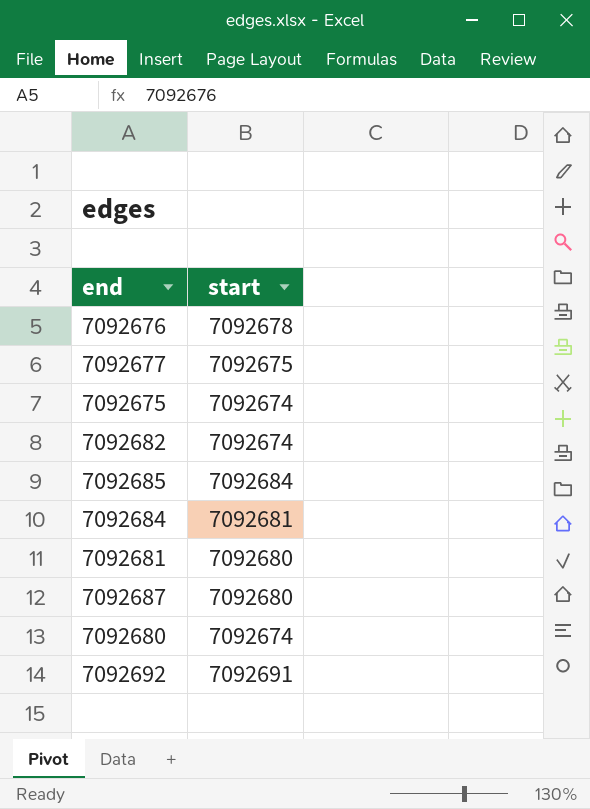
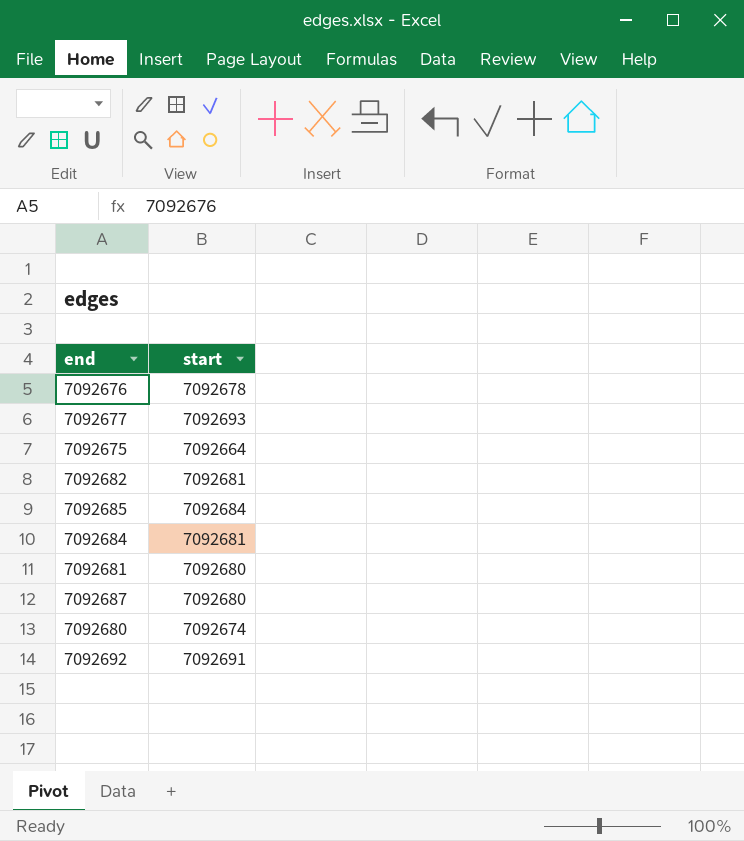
7092677 | start: 7092675 -> 7092693
7092675 | start: 7092674 -> 7092664
7092682 | start: 7092674 -> 7092681

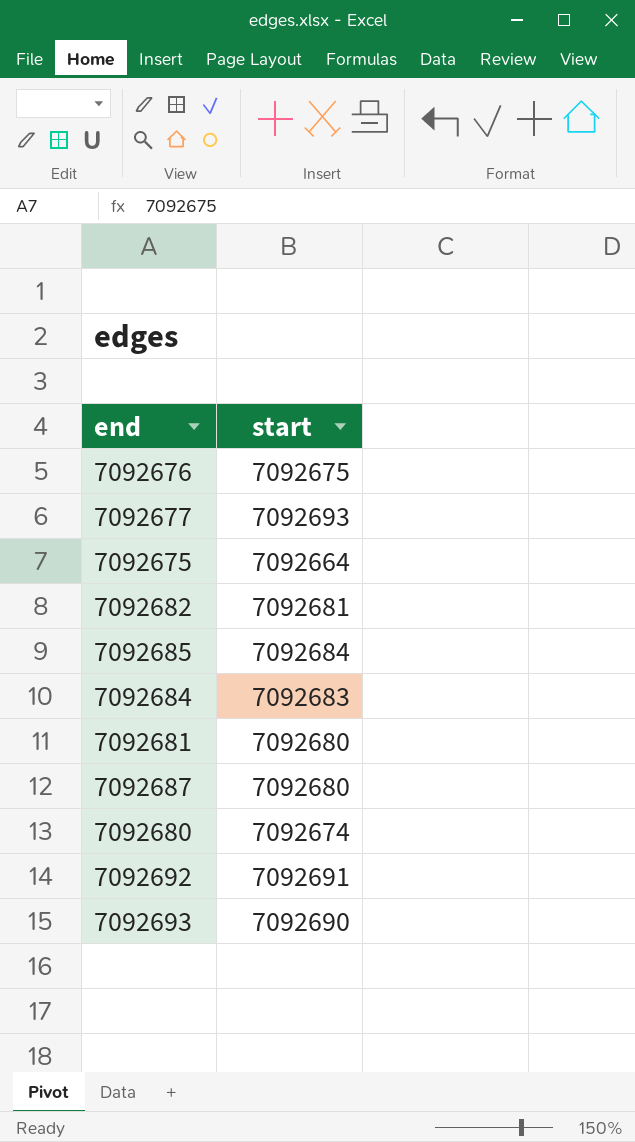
7092676 | start: 7092678 -> 7092675
7092684 | start: 7092681 -> 7092683
row 7092693: none -> 7092690

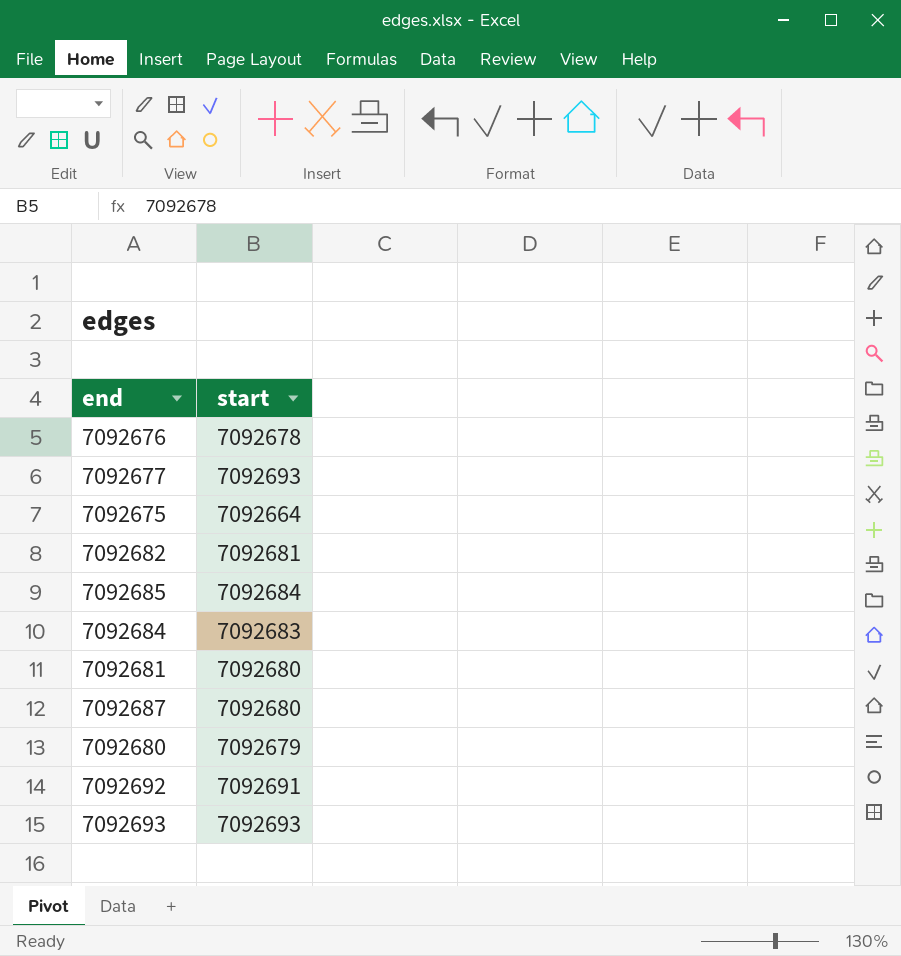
7092676 | start: 7092675 -> 7092678
7092680 | start: 7092674 -> 7092679
7092693 | start: 7092690 -> 7092693

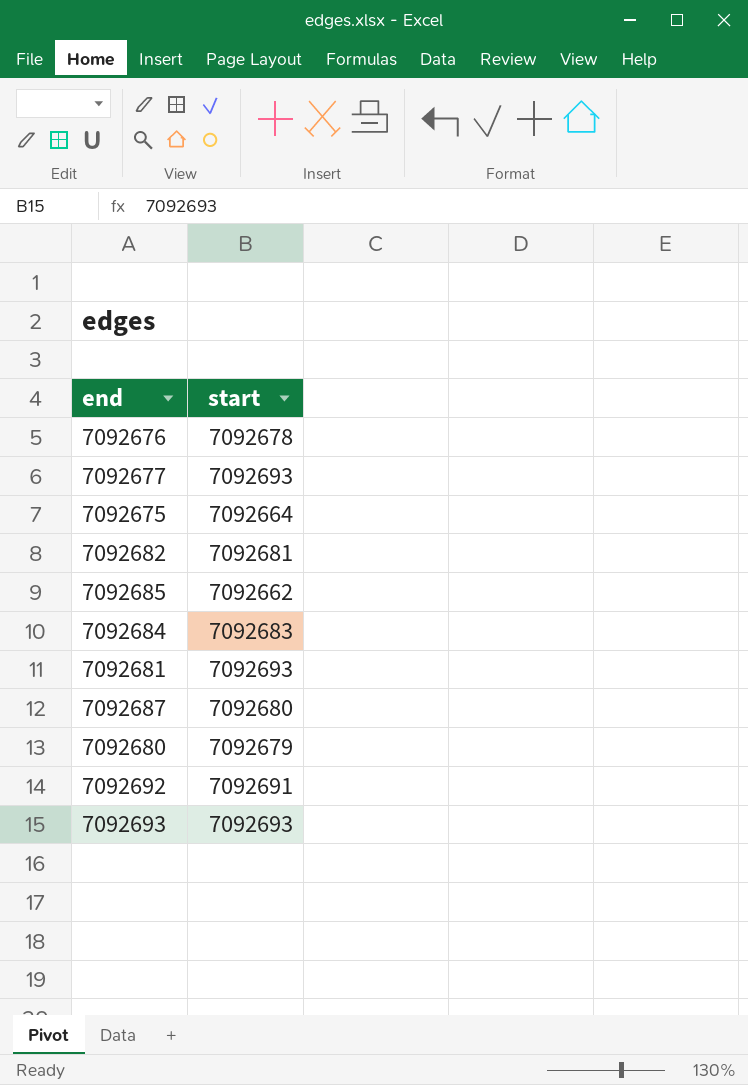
7092685 | start: 7092684 -> 7092662
7092681 | start: 7092680 -> 7092693

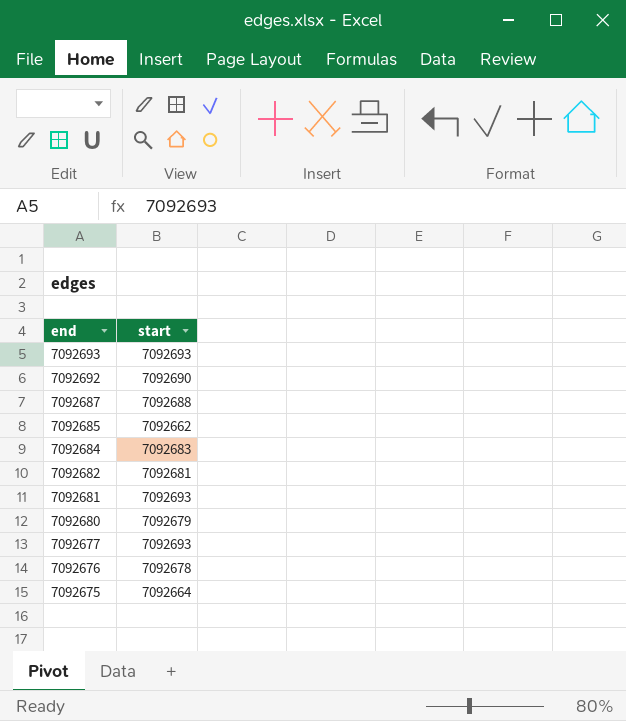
row order: none -> end descending
7092692 | start: 7092691 -> 7092690
7092687 | start: 7092680 -> 7092688

